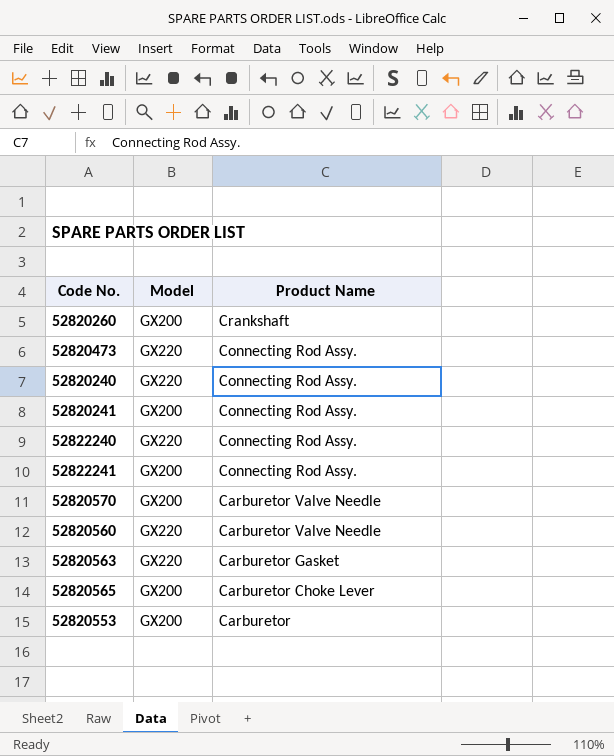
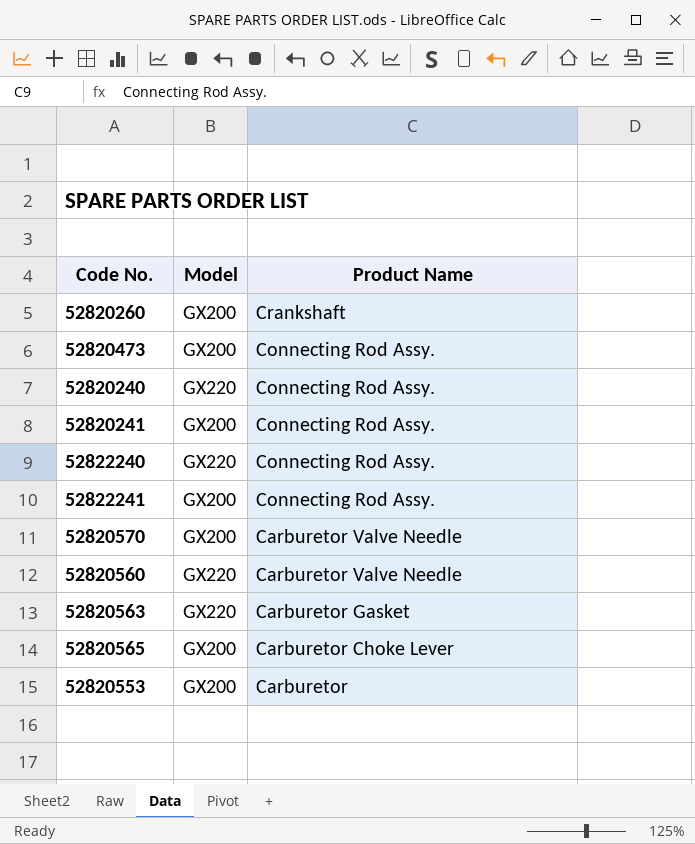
52820473 | Model: GX220 -> GX200

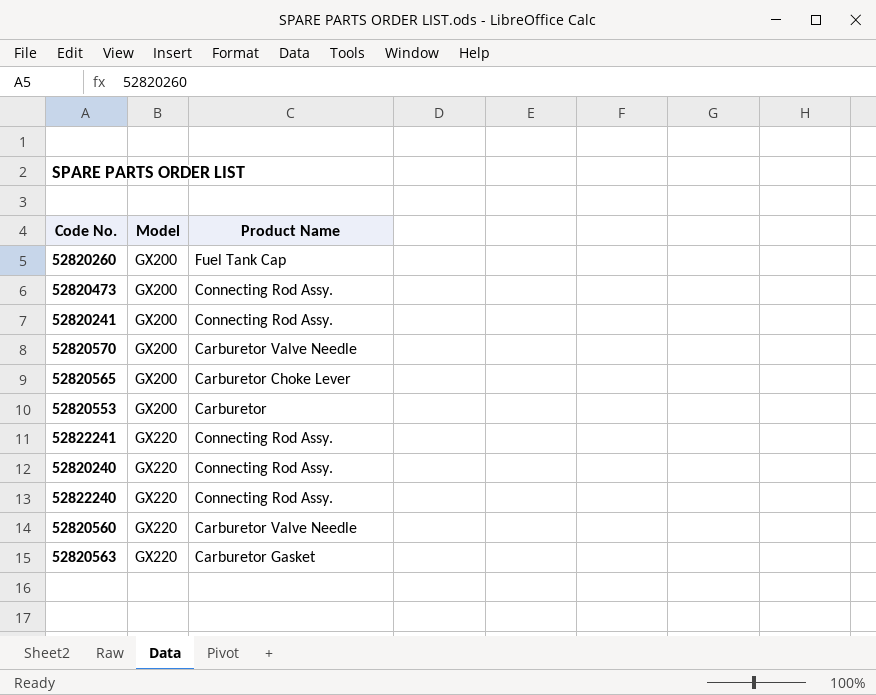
row order: Product Name descending -> Model ascending
52820260 | Product Name: Crankshaft -> Fuel Tank Cap
52822241 | Model: GX200 -> GX220

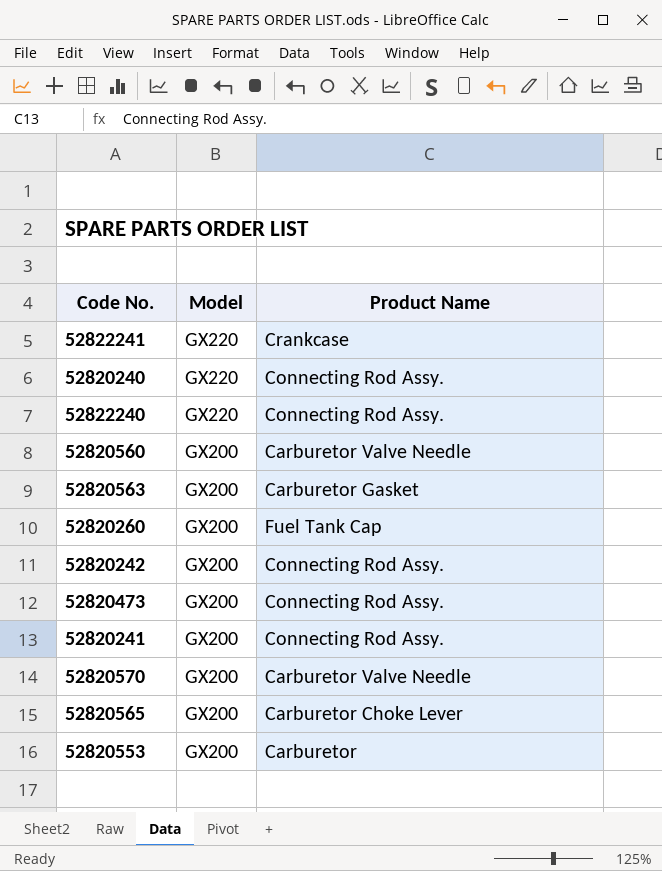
row order: Model ascending -> Model descending
52822241 | Product Name: Connecting Rod Assy. -> Crankcase
52820560 | Model: GX220 -> GX200
52820563 | Model: GX220 -> GX200
row 52820242: none -> GX200 | Connecting Rod Assy.

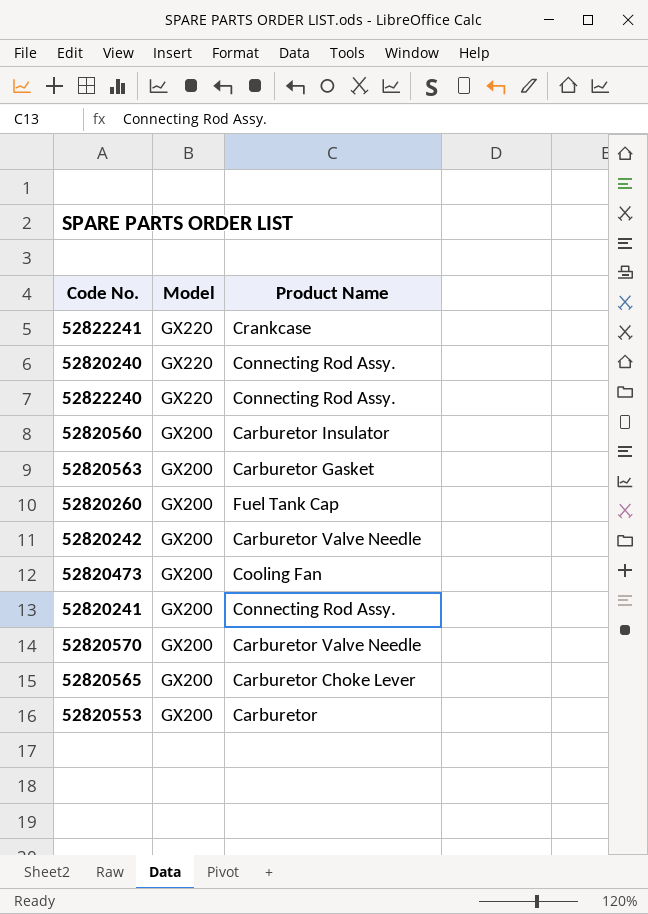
52820560 | Product Name: Carburetor Valve Needle -> Carburetor Insulator
52820242 | Product Name: Connecting Rod Assy. -> Carburetor Valve Needle
52820473 | Product Name: Connecting Rod Assy. -> Cooling Fan

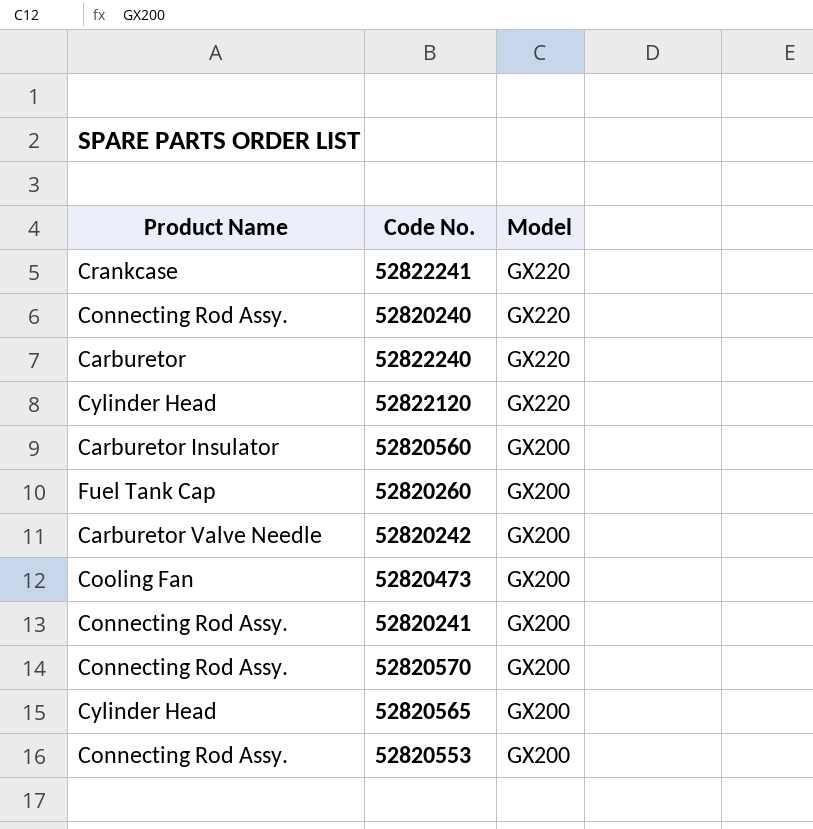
column Product Name | position: 3 -> 1
row 52820563: GX200 | Carburetor Gasket -> none
52822240 | Product Name: Connecting Rod Assy. -> Carburetor
row 52822120: none -> Cylinder Head | GX220
52820570 | Product Name: Carburetor Valve Needle -> Connecting Rod Assy.
52820565 | Product Name: Carburetor Choke Lever -> Cylinder Head
52820553 | Product Name: Carburetor -> Connecting Rod Assy.

